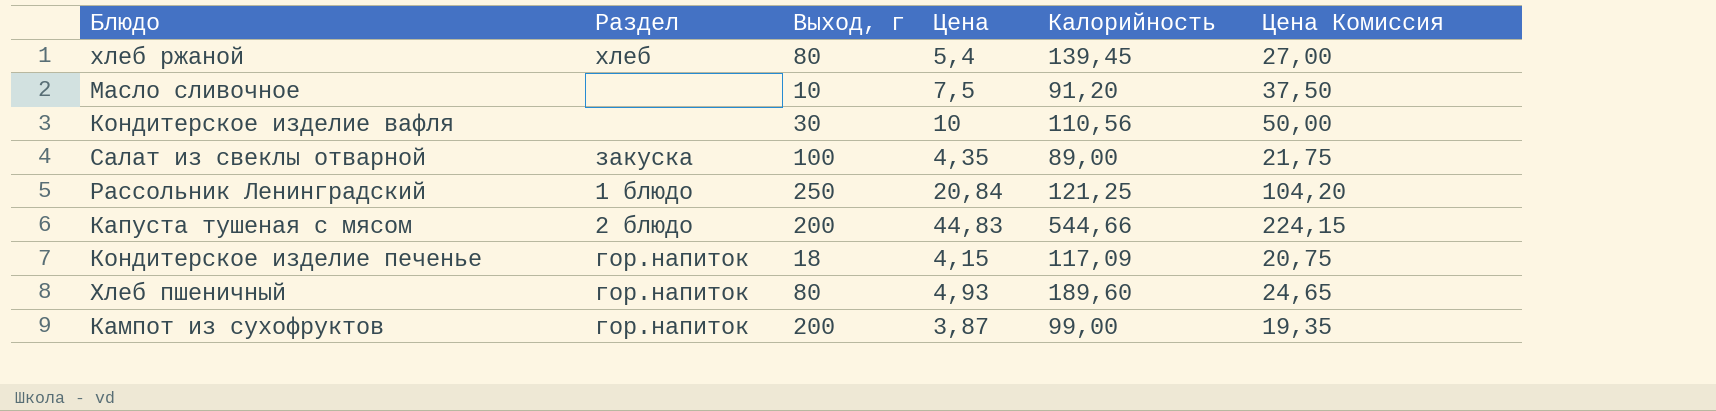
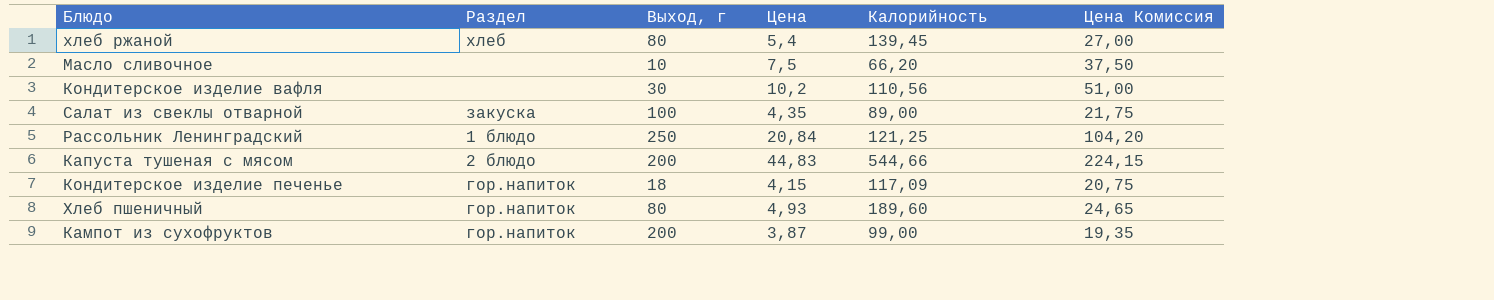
Масло сливочное | Калорийность: 91,20 -> 66,20
Кондитерское изделие вафля | Цена: 10 -> 10,2
Кондитерское изделие вафля | Цена Комиссия: 50,00 -> 51,00

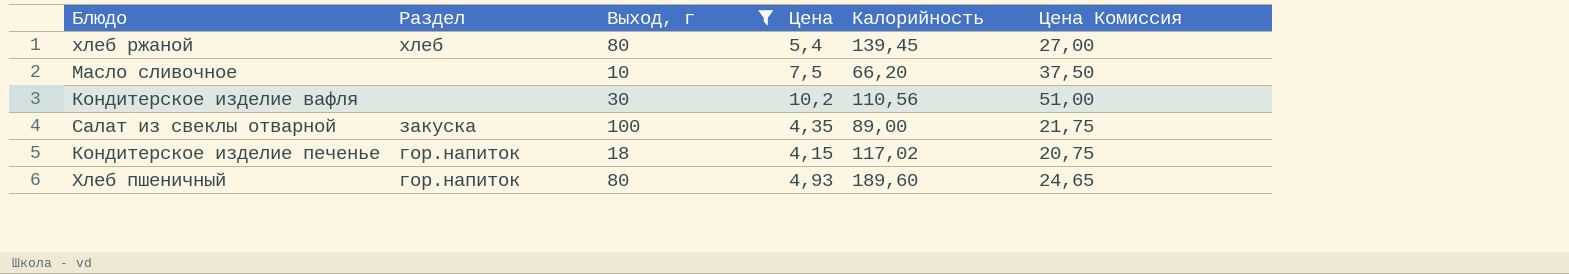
filter: none -> Выход, г <= 100
Кондитерское изделие печенье | Калорийность: 117,09 -> 117,02

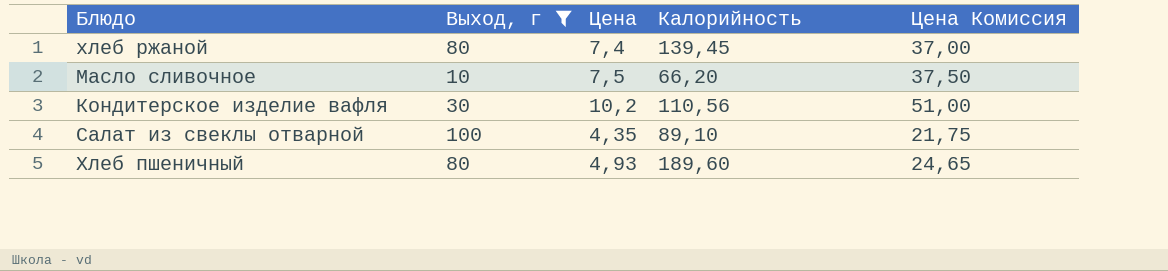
column Раздел | position: 2 -> none
row Кондитерское изделие печенье: гор.напиток | 18 | 4,15 | 117,02 | 20,75 -> none
хлеб ржаной | Цена: 5,4 -> 7,4
хлеб ржаной | Цена Комиссия: 27,00 -> 37,00
Салат из свеклы отварной | Калорийность: 89,00 -> 89,10

